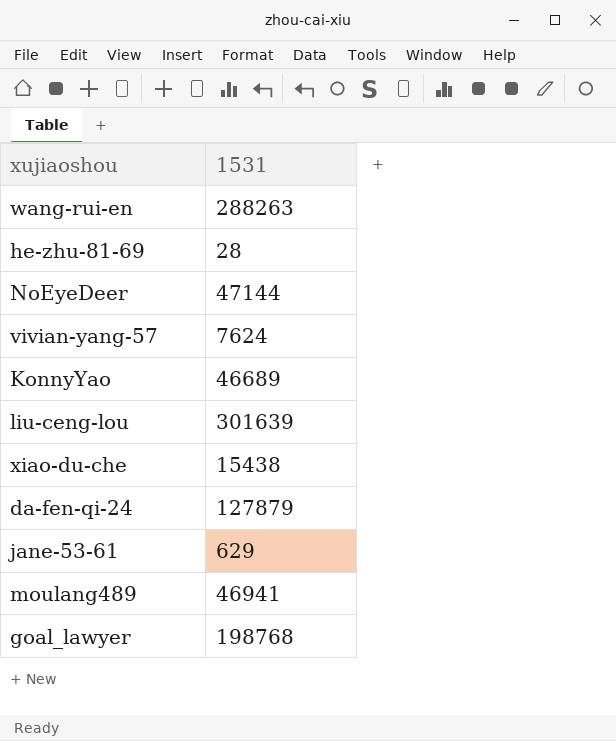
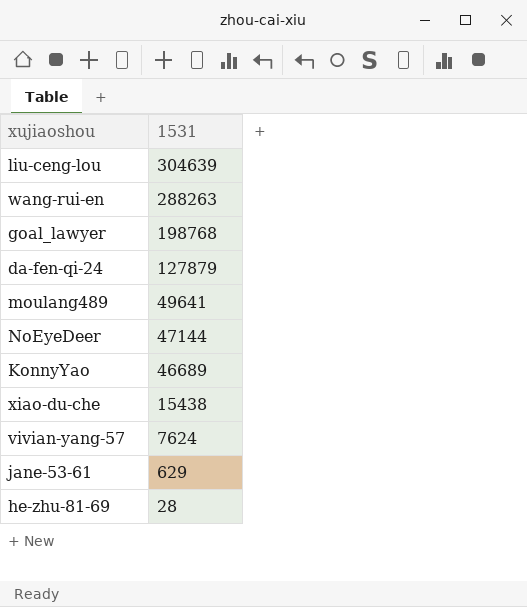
row order: none -> 1531 descending
liu-ceng-lou | 1531: 301639 -> 304639
moulang489 | 1531: 46941 -> 49641

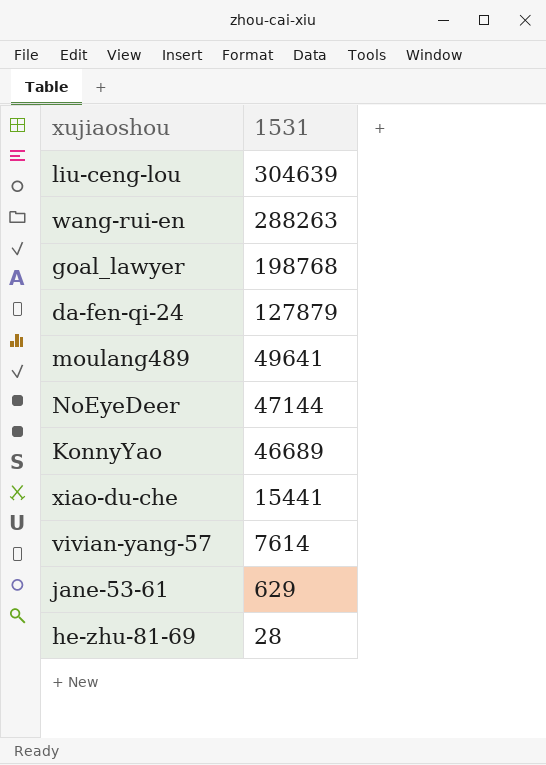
xiao-du-che | 1531: 15438 -> 15441
vivian-yang-57 | 1531: 7624 -> 7614

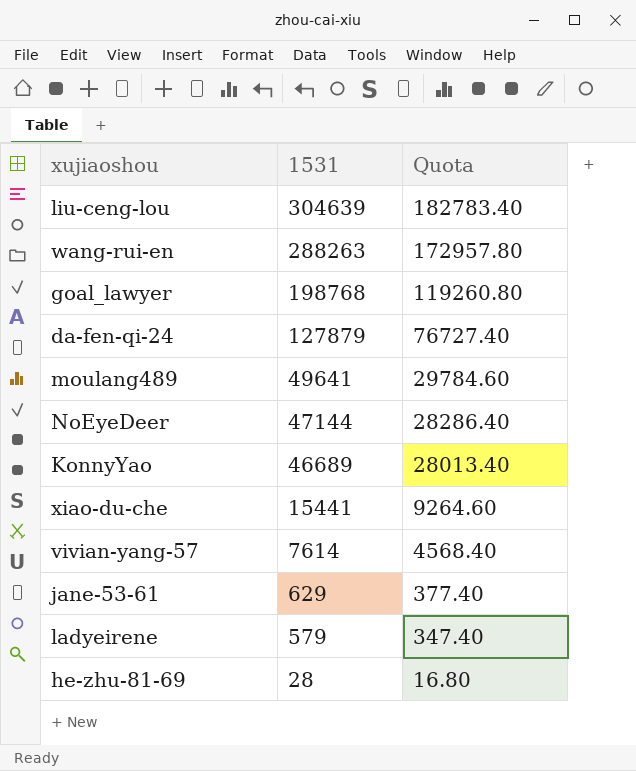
column Quota | formula: none -> [1531] * 0.6
row ladyeirene: none -> 579 | 347.40

